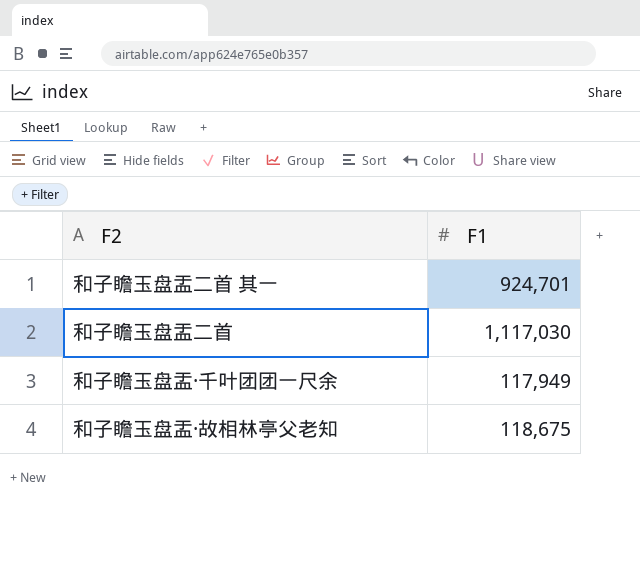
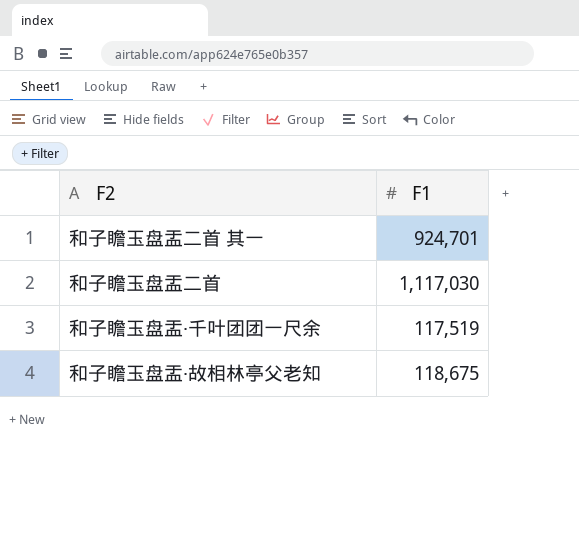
和子瞻玉盘盂·千叶团团一尺余 | F1: 117,949 -> 117,519

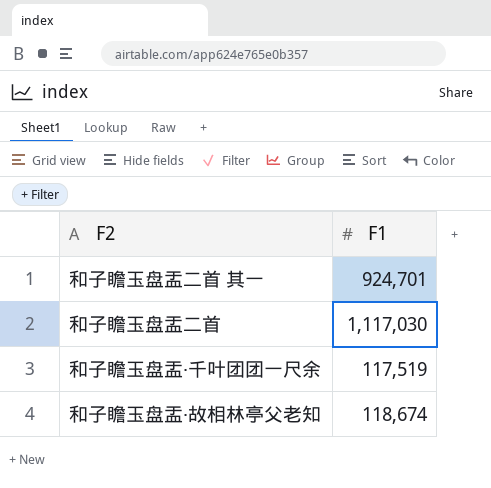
和子瞻玉盘盂·故相林亭父老知 | F1: 118,675 -> 118,674

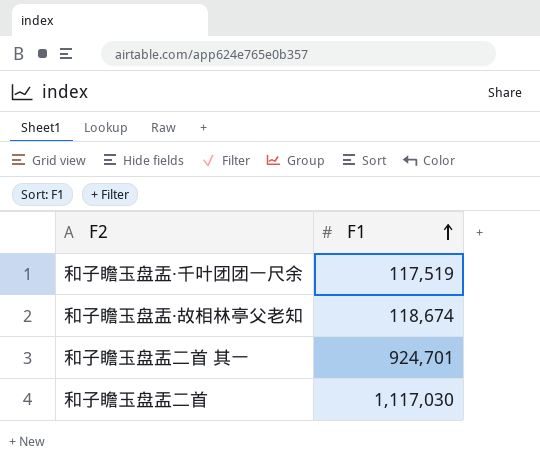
row order: none -> F1 ascending

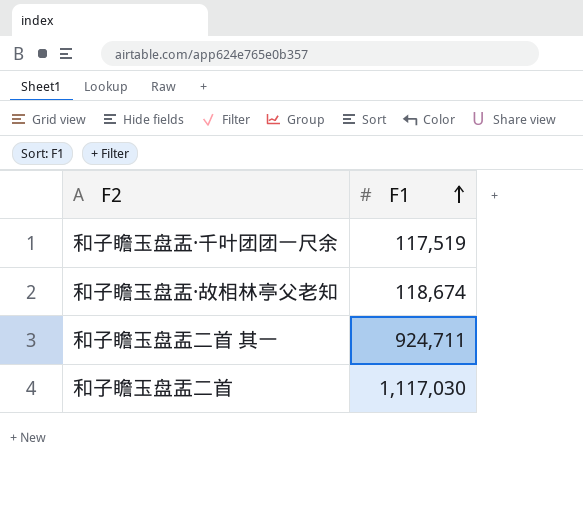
和子瞻玉盘盂二首 其一 | F1: 924,701 -> 924,711

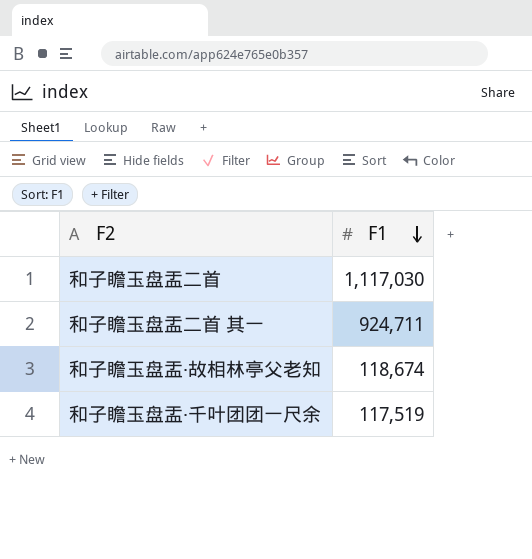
row order: F1 ascending -> F1 descending

